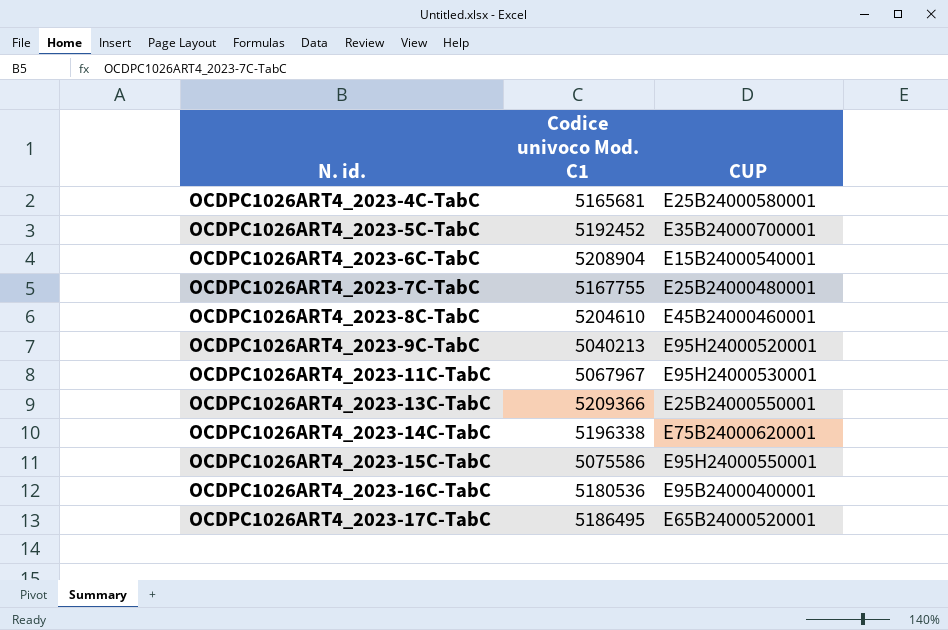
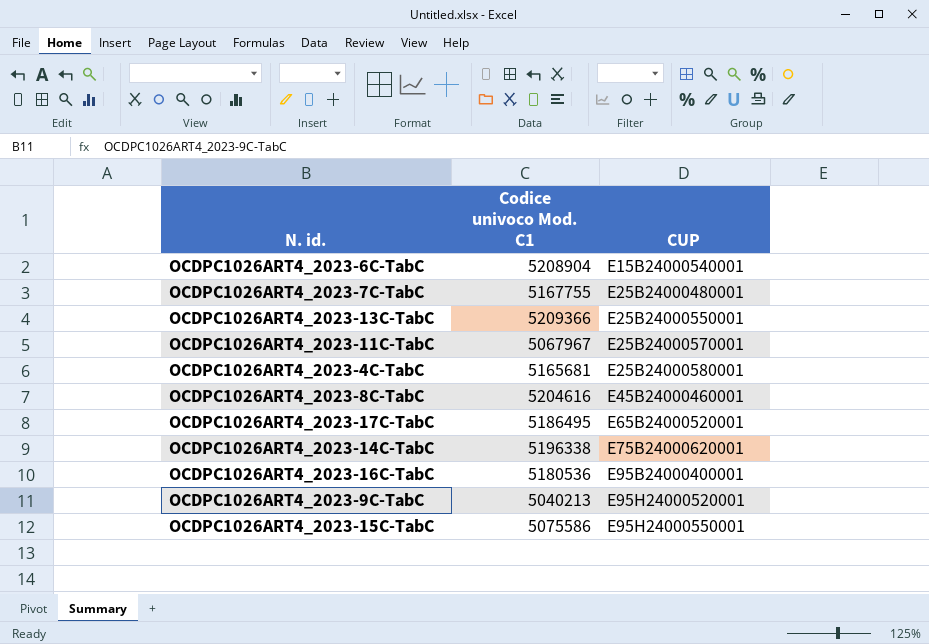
row order: N. id. ascending -> CUP ascending
row OCDPC1026ART4_2023-5C-TabC: 5192452 | E35B24000700001 -> none
OCDPC1026ART4_2023-11C-TabC | CUP: E95H24000530001 -> E25B24000570001
OCDPC1026ART4_2023-8C-TabC | Codice univoco Mod. C1: 5204610 -> 5204616

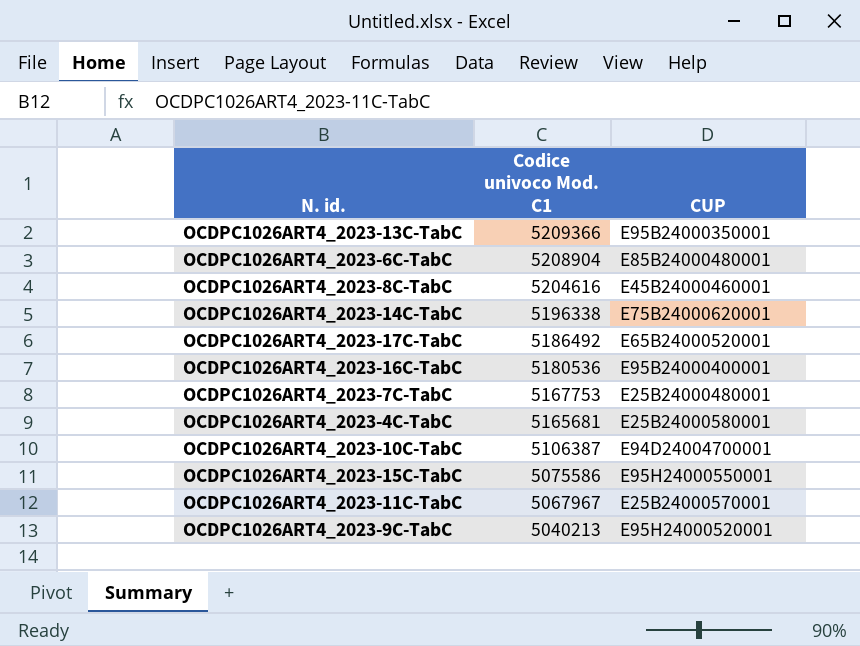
row order: CUP ascending -> Codice univoco Mod. C1 descending
OCDPC1026ART4_2023-13C-TabC | CUP: E25B24000550001 -> E95B24000350001
OCDPC1026ART4_2023-6C-TabC | CUP: E15B24000540001 -> E85B24000480001
OCDPC1026ART4_2023-17C-TabC | Codice univoco Mod. C1: 5186495 -> 5186492
OCDPC1026ART4_2023-7C-TabC | Codice univoco Mod. C1: 5167755 -> 5167753
row OCDPC1026ART4_2023-10C-TabC: none -> 5106387 | E94D24004700001

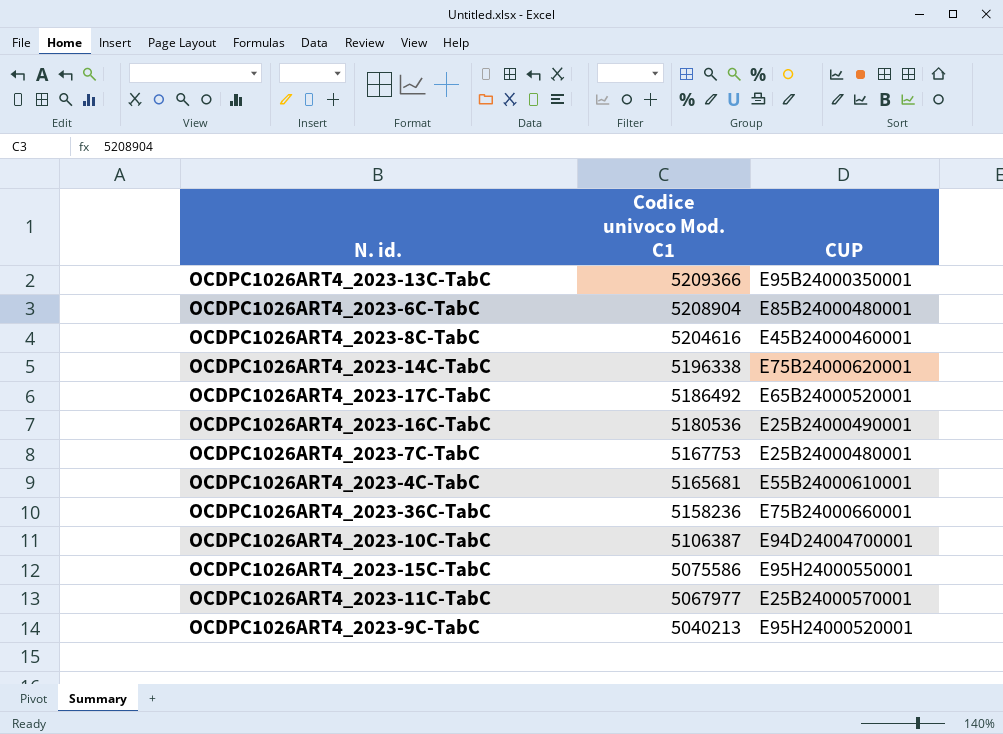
OCDPC1026ART4_2023-16C-TabC | CUP: E95B24000400001 -> E25B24000490001
OCDPC1026ART4_2023-4C-TabC | CUP: E25B24000580001 -> E55B24000610001
row OCDPC1026ART4_2023-36C-TabC: none -> 5158236 | E75B24000660001
OCDPC1026ART4_2023-11C-TabC | Codice univoco Mod. C1: 5067967 -> 5067977

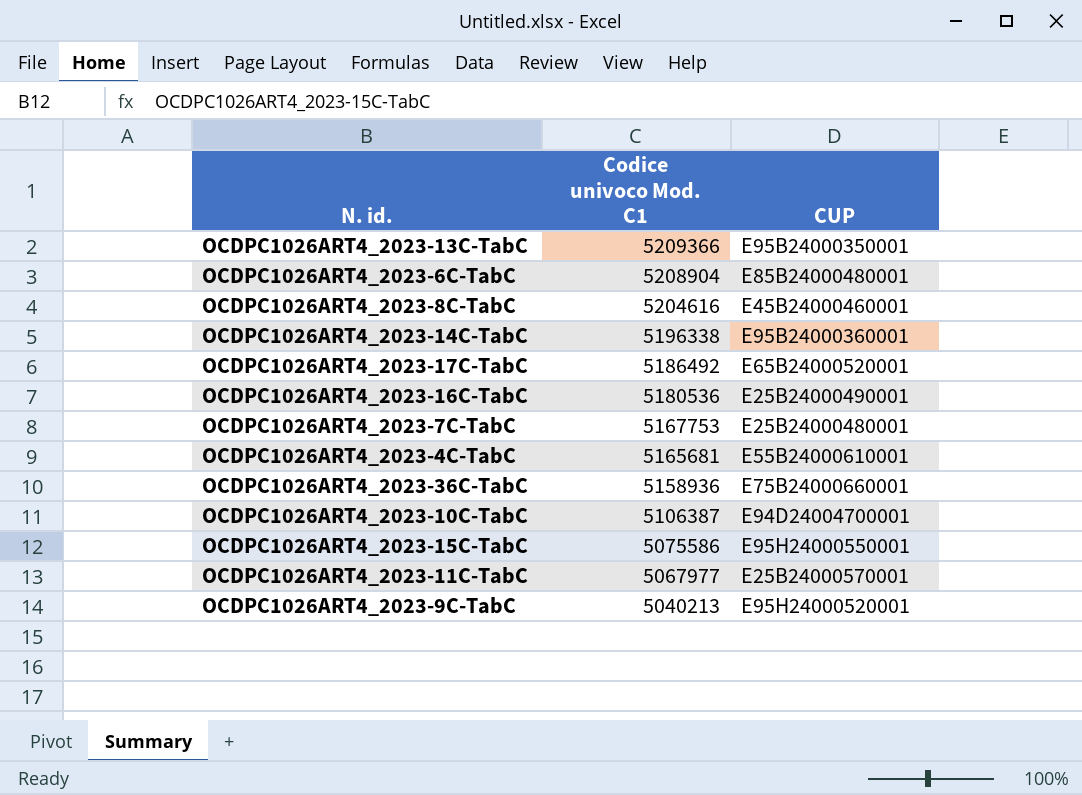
OCDPC1026ART4_2023-14C-TabC | CUP: E75B24000620001 -> E95B24000360001
OCDPC1026ART4_2023-36C-TabC | Codice univoco Mod. C1: 5158236 -> 5158936

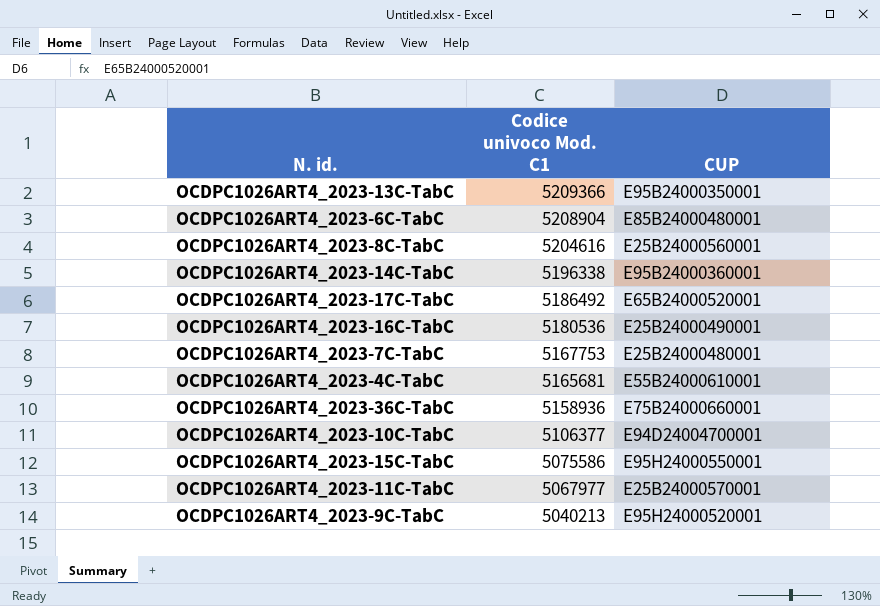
OCDPC1026ART4_2023-8C-TabC | CUP: E45B24000460001 -> E25B24000560001
OCDPC1026ART4_2023-10C-TabC | Codice univoco Mod. C1: 5106387 -> 5106377

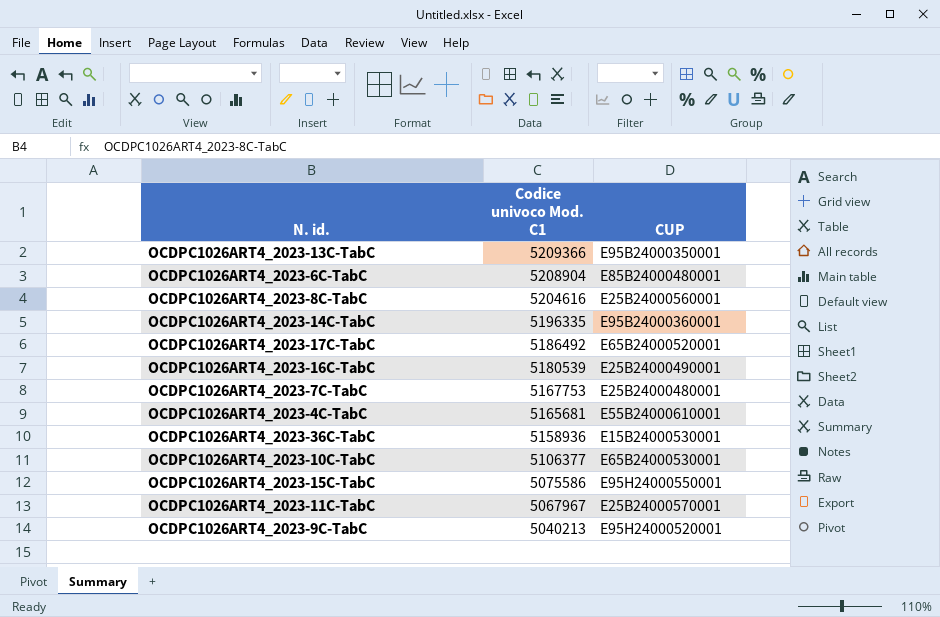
OCDPC1026ART4_2023-14C-TabC | Codice univoco Mod. C1: 5196338 -> 5196335
OCDPC1026ART4_2023-16C-TabC | Codice univoco Mod. C1: 5180536 -> 5180539
OCDPC1026ART4_2023-36C-TabC | CUP: E75B24000660001 -> E15B24000530001
OCDPC1026ART4_2023-10C-TabC | CUP: E94D24004700001 -> E65B24000530001
OCDPC1026ART4_2023-11C-TabC | Codice univoco Mod. C1: 5067977 -> 5067967

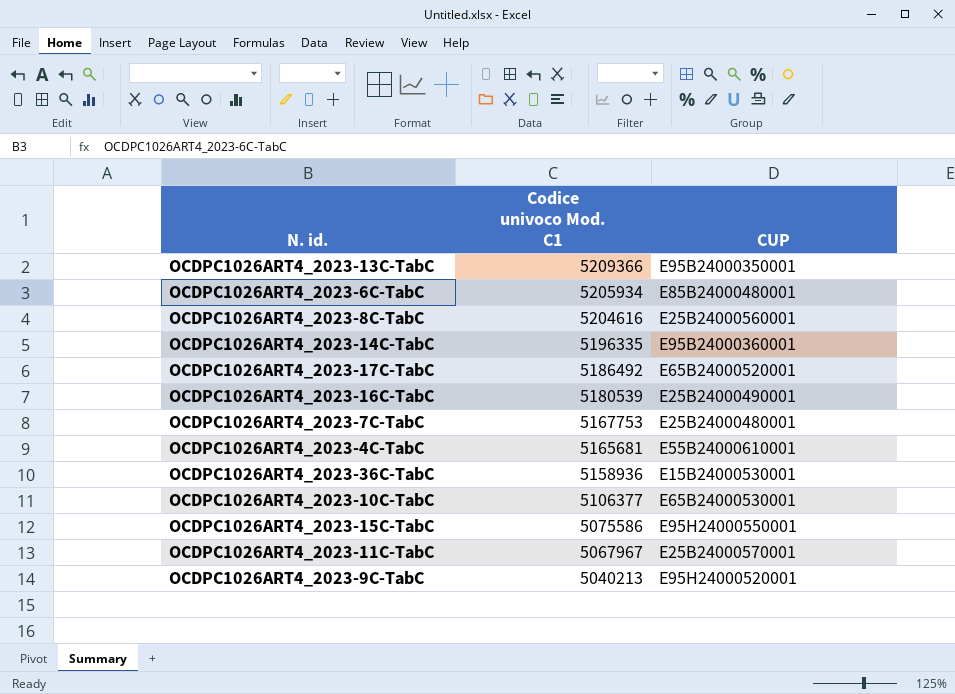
OCDPC1026ART4_2023-6C-TabC | Codice univoco Mod. C1: 5208904 -> 5205934

